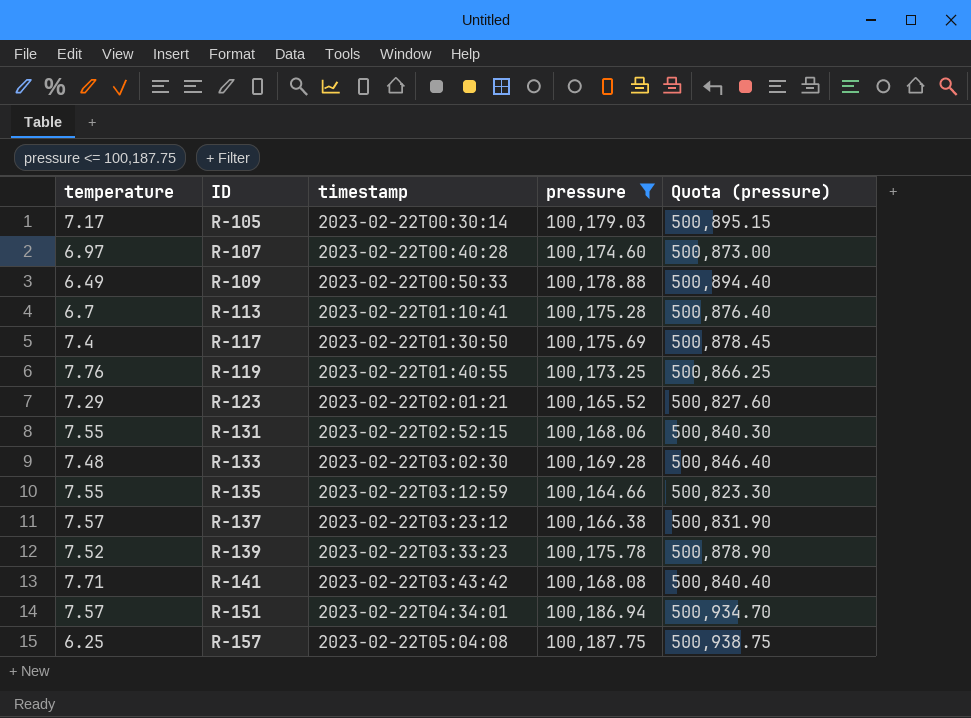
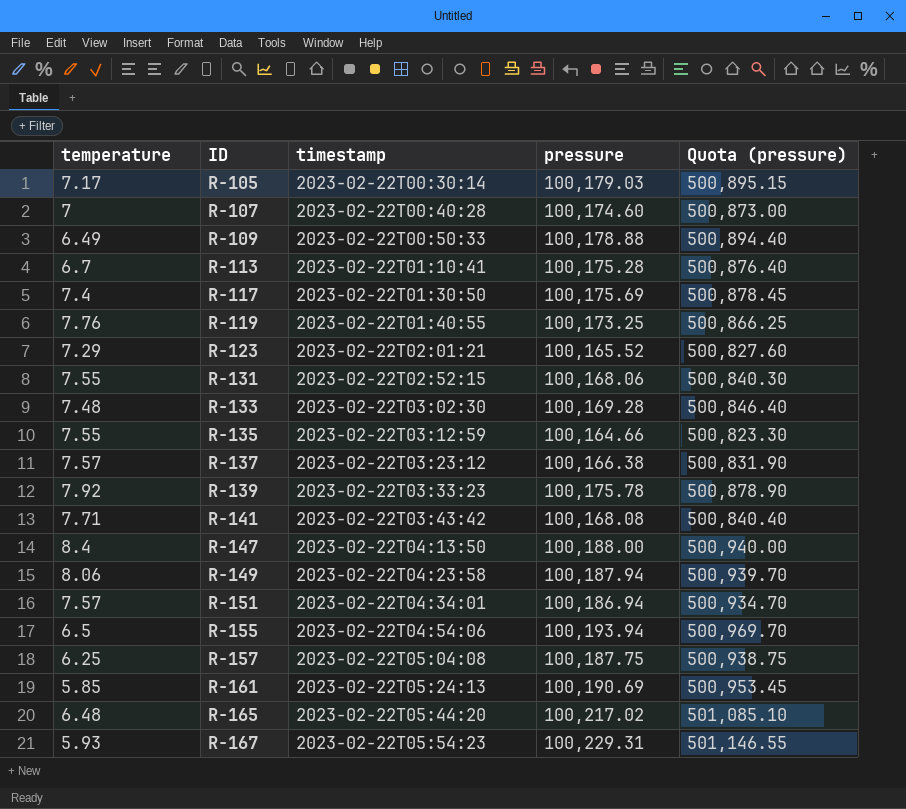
filter: pressure <= 100,187.75 -> none
R-107 | temperature: 6.97 -> 7
R-139 | temperature: 7.52 -> 7.92

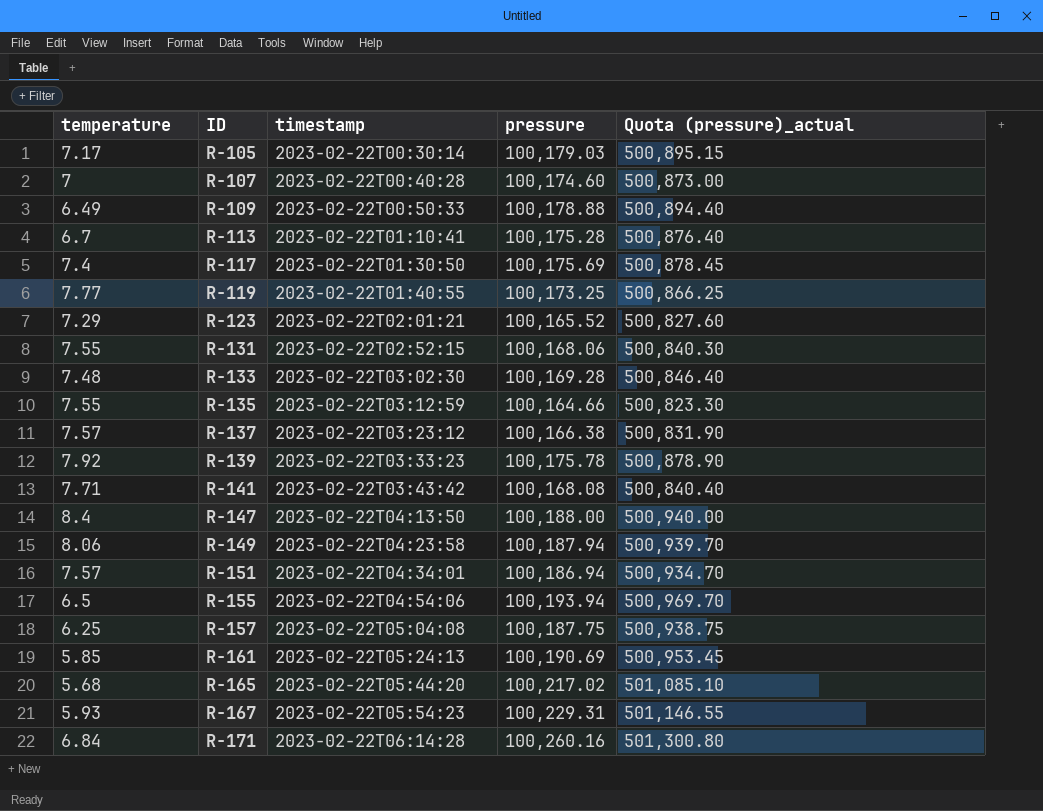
column name: Quota (pressure) -> Quota (pressure)_actual
R-119 | temperature: 7.76 -> 7.77
R-165 | temperature: 6.48 -> 5.68
row R-171: none -> 6.84 | 2023-02-22T06:14:28 | 100,260.16 | 501,300.80

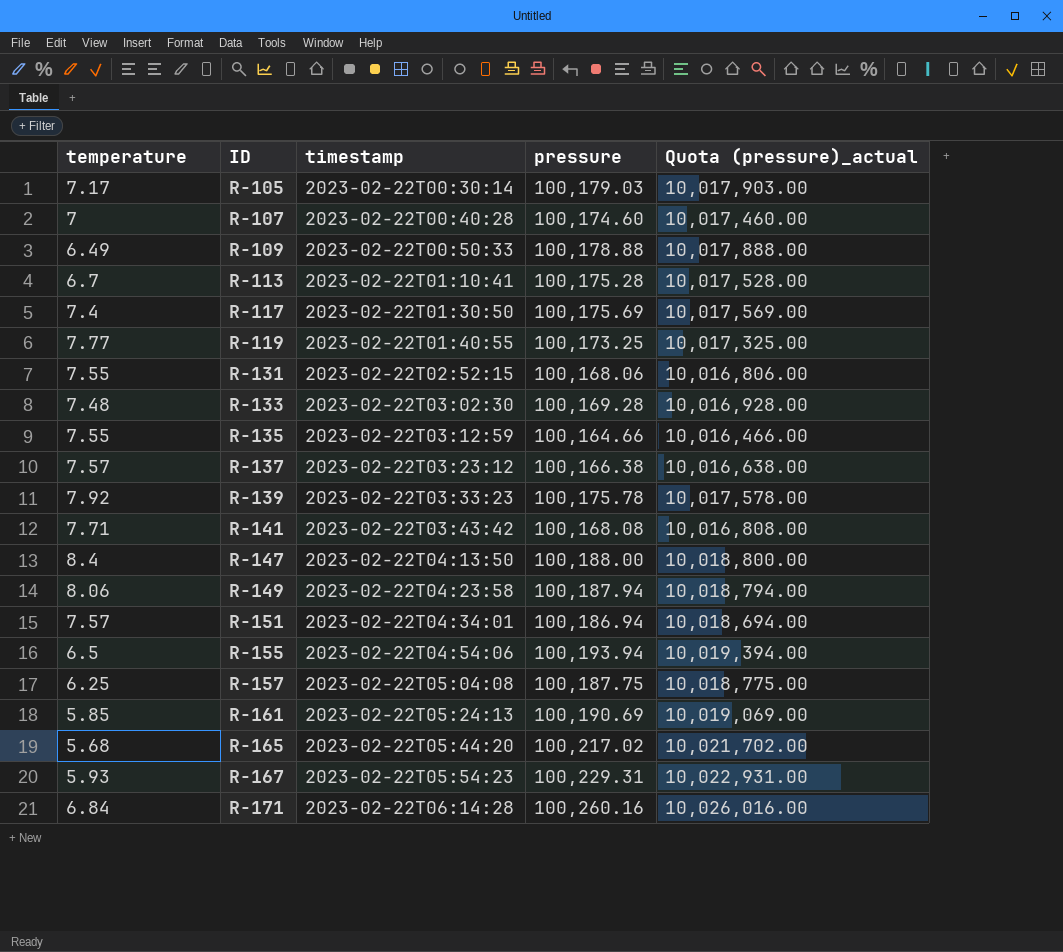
column Quota (pressure)_actual | formula: [pressure] * 5 -> [pressure] * 100
row R-123: 7.29 | 2023-02-22T02:01:21 | 100,165.52 | 500,827.60 -> none

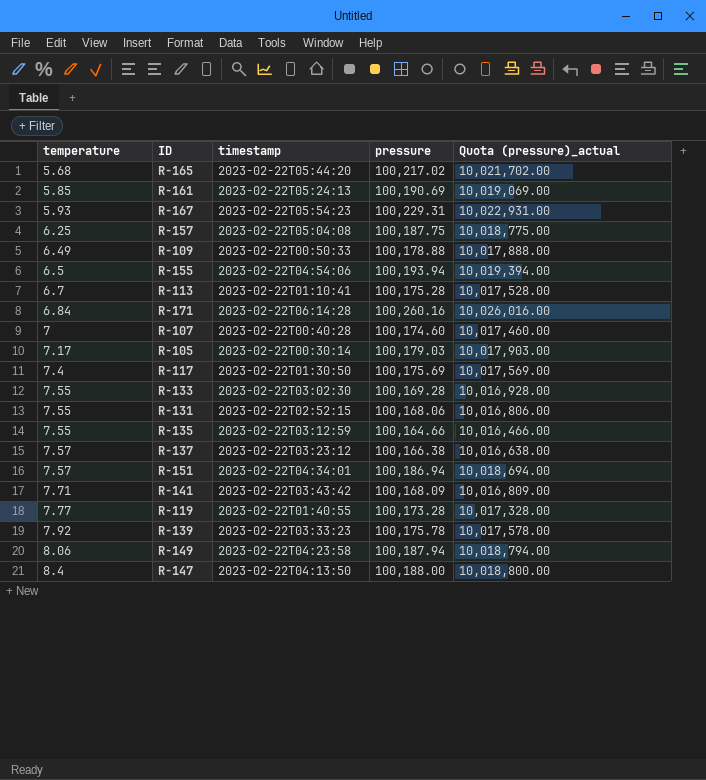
row order: ID ascending -> temperature ascending
R-133 | temperature: 7.48 -> 7.55
R-141 | pressure: 100,168.08 -> 100,168.09
R-141 | Quota (pressure)_actual: 10,016,808.00 -> 10,016,809.00
R-119 | pressure: 100,173.25 -> 100,173.28
R-119 | Quota (pressure)_actual: 10,017,325.00 -> 10,017,328.00

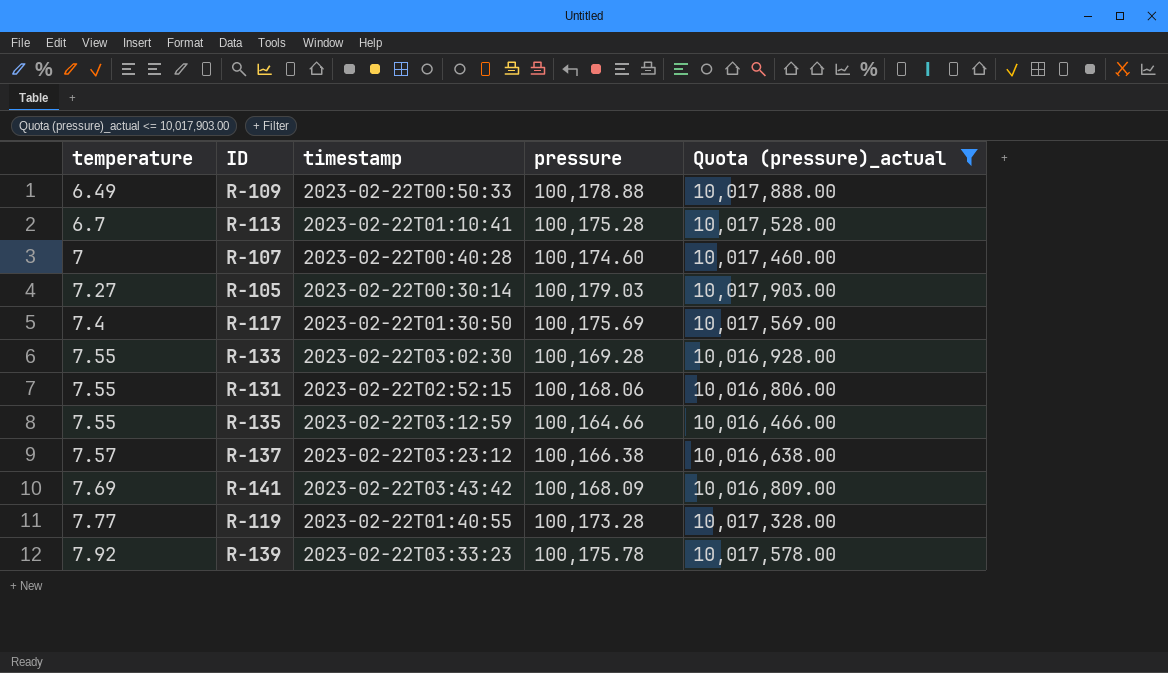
filter: none -> Quota (pressure)_actual <= 10,017,903.00
R-105 | temperature: 7.17 -> 7.27
R-141 | temperature: 7.71 -> 7.69

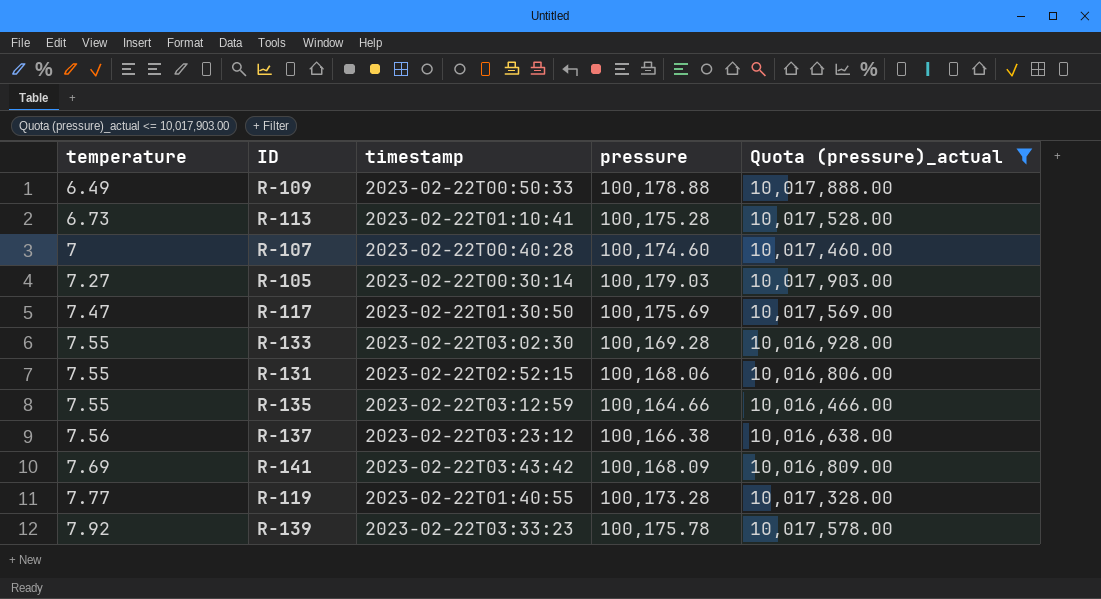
R-113 | temperature: 6.7 -> 6.73
R-117 | temperature: 7.4 -> 7.47
R-137 | temperature: 7.57 -> 7.56

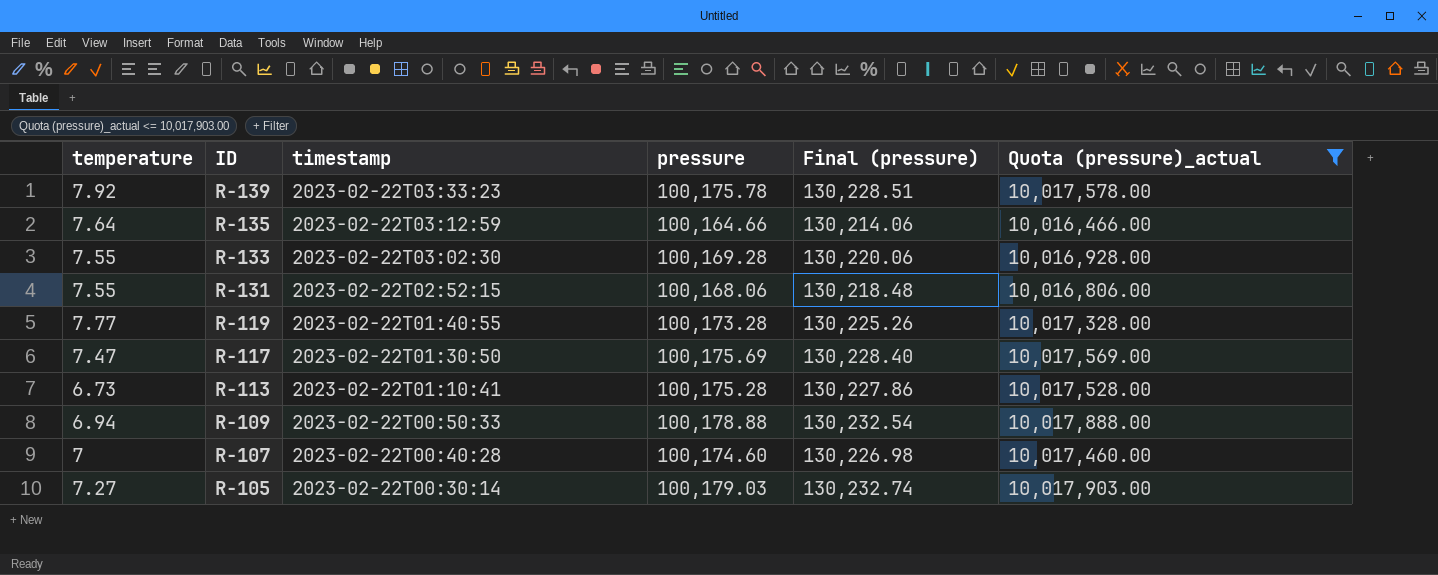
row order: temperature ascending -> ID descending
column Final (pressure) | formula: none -> [pressure] * 1.3
row R-137: 7.56 | 2023-02-22T03:23:12 | 100,166.38 | 10,016,638.00 -> none
row R-141: 7.69 | 2023-02-22T03:43:42 | 100,168.09 | 10,016,809.00 -> none
R-135 | temperature: 7.55 -> 7.64
R-109 | temperature: 6.49 -> 6.94

